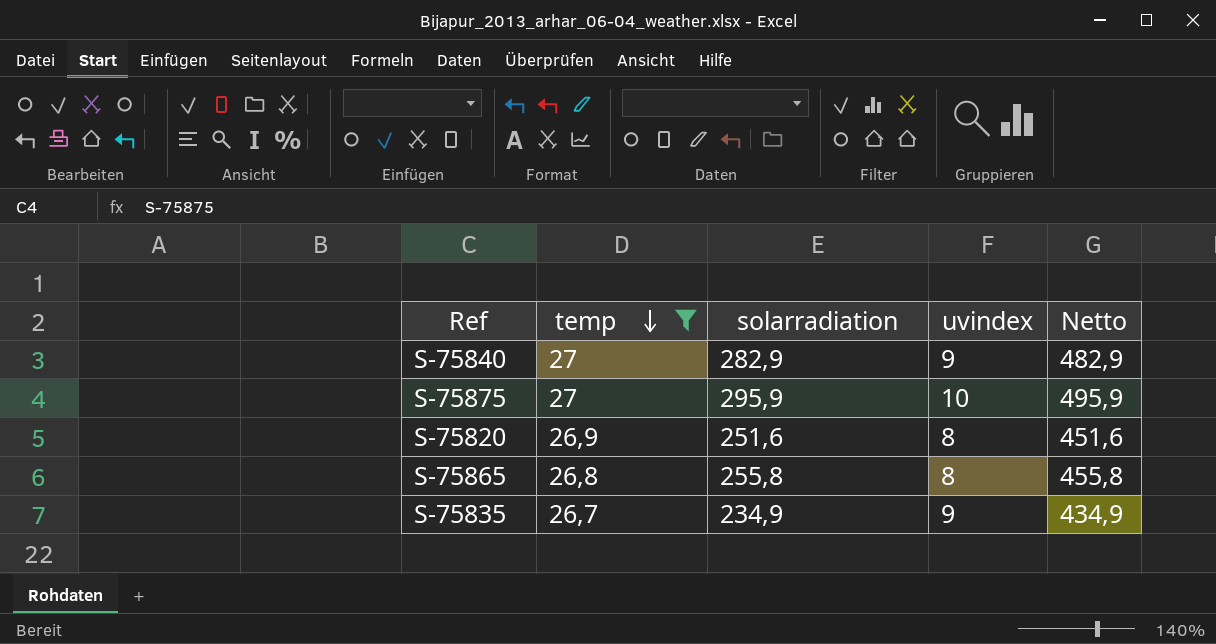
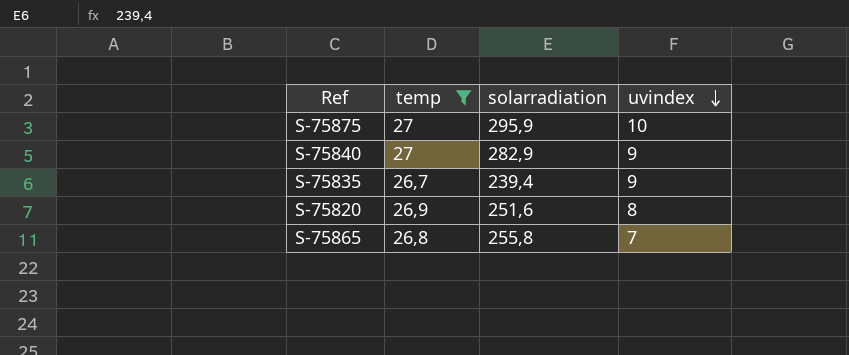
row order: temp descending -> uvindex descending
column Netto | formula: [solarradiation] + 200 -> none
S-75835 | solarradiation: 234,9 -> 239,4
S-75865 | uvindex: 8 -> 7

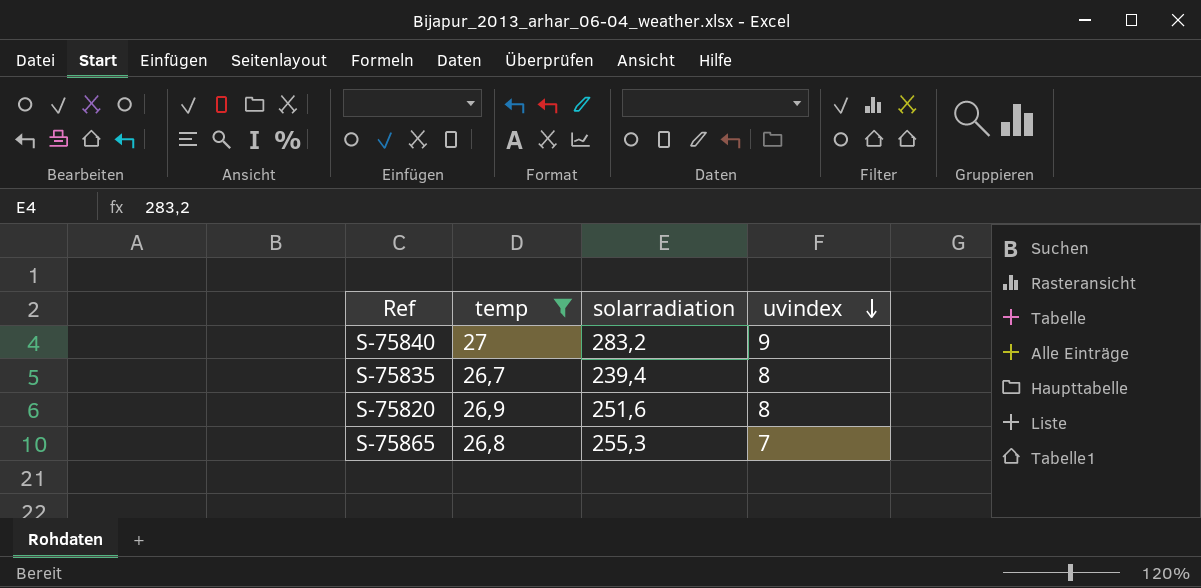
row S-75875: 27 | 295,9 | 10 -> none
S-75840 | solarradiation: 282,9 -> 283,2
S-75835 | uvindex: 9 -> 8
S-75865 | solarradiation: 255,8 -> 255,3

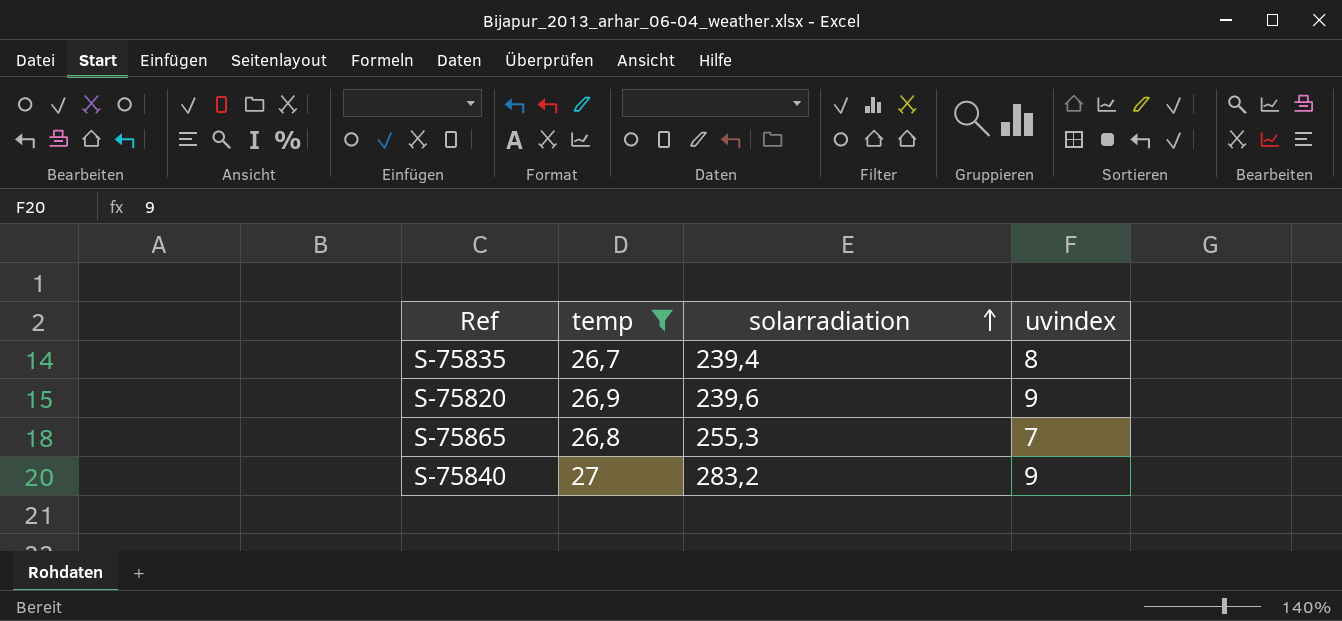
row order: uvindex descending -> solarradiation ascending
S-75820 | solarradiation: 251,6 -> 239,6
S-75820 | uvindex: 8 -> 9

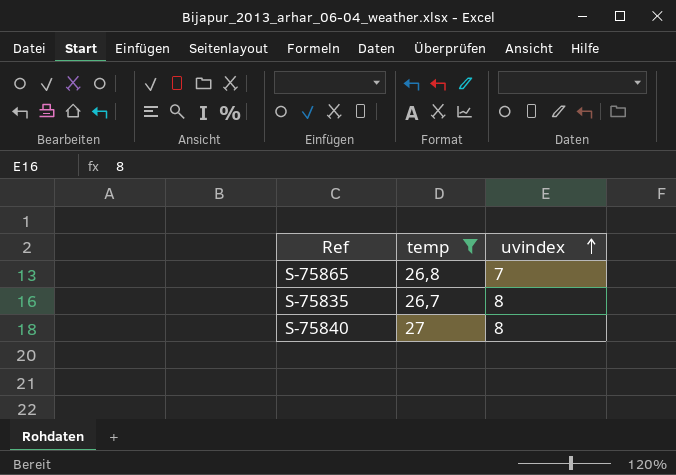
row order: solarradiation ascending -> uvindex ascending
column solarradiation | position: 3 -> none
row S-75820: 26,9 | 239,6 | 9 -> none
S-75840 | uvindex: 9 -> 8

